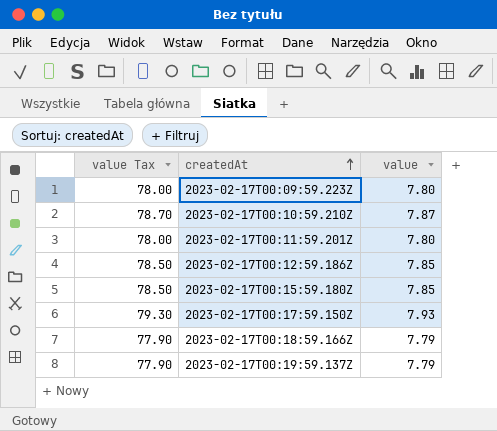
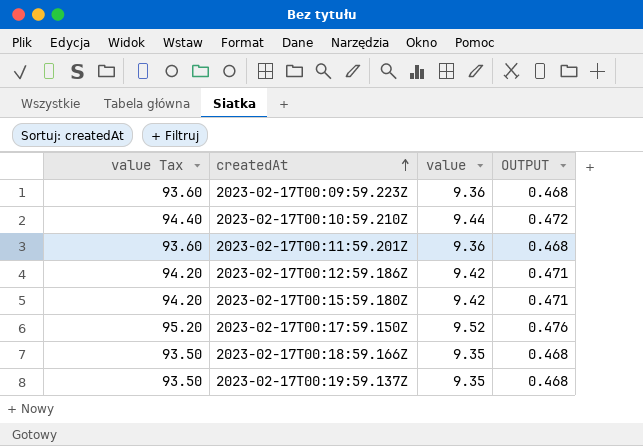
column OUTPUT | formula: none -> [value] * 0.05
2023-02-17T00:09:59.223Z | value Tax: 78.00 -> 93.60
2023-02-17T00:09:59.223Z | value: 7.80 -> 9.36
2023-02-17T00:10:59.210Z | value Tax: 78.70 -> 94.40
2023-02-17T00:10:59.210Z | value: 7.87 -> 9.44
2023-02-17T00:11:59.201Z | value Tax: 78.00 -> 93.60
2023-02-17T00:11:59.201Z | value: 7.80 -> 9.36
2023-02-17T00:12:59.186Z | value Tax: 78.50 -> 94.20
2023-02-17T00:12:59.186Z | value: 7.85 -> 9.42
2023-02-17T00:15:59.180Z | value Tax: 78.50 -> 94.20
2023-02-17T00:15:59.180Z | value: 7.85 -> 9.42
2023-02-17T00:17:59.150Z | value Tax: 79.30 -> 95.20
2023-02-17T00:17:59.150Z | value: 7.93 -> 9.52
2023-02-17T00:18:59.166Z | value Tax: 77.90 -> 93.50
2023-02-17T00:18:59.166Z | value: 7.79 -> 9.35
2023-02-17T00:19:59.137Z | value Tax: 77.90 -> 93.50
2023-02-17T00:19:59.137Z | value: 7.79 -> 9.35

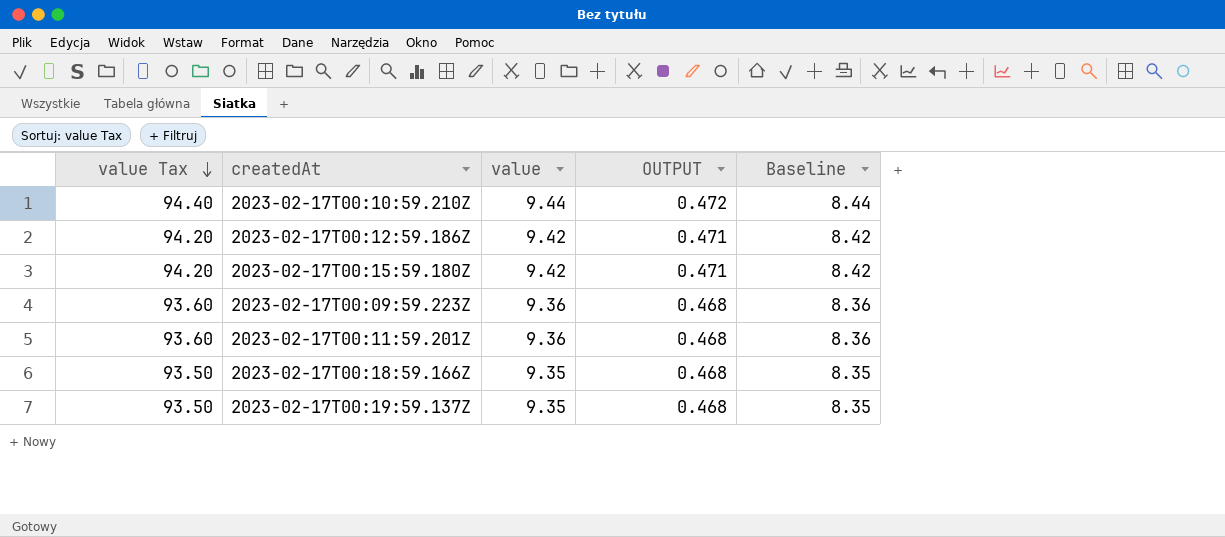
row order: createdAt ascending -> value Tax descending
column Baseline | formula: none -> [value] - 1
row 2023-02-17T00:17:59.150Z: 95.20 | 9.52 | 0.476 -> none

